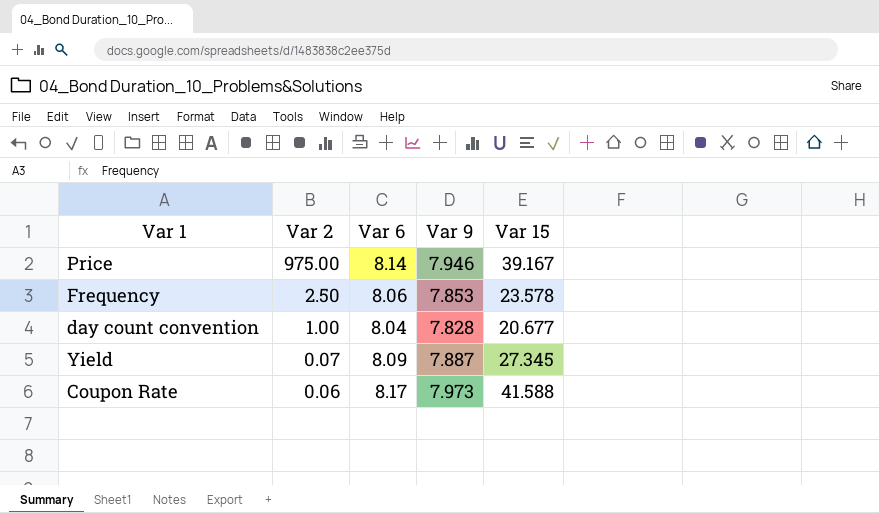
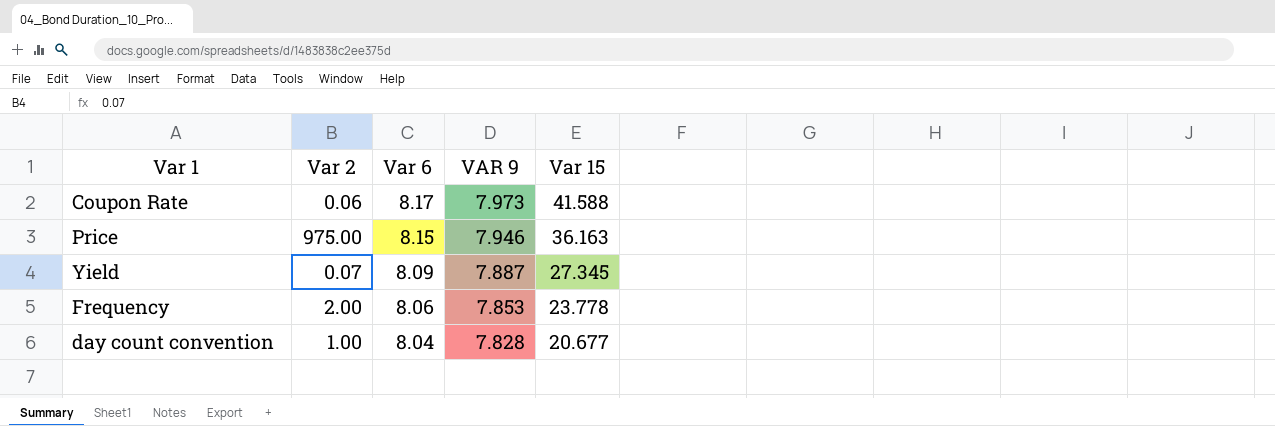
row order: Var 2 descending -> Var 6 descending
column name: Var 9 -> VAR 9
Price | Var 6: 8.14 -> 8.15
Price | Var 15: 39.167 -> 36.163
Frequency | Var 2: 2.50 -> 2.00
Frequency | Var 15: 23.578 -> 23.778

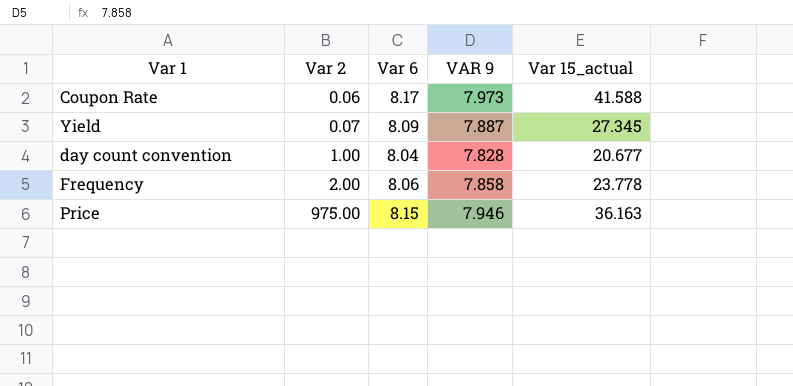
row order: Var 6 descending -> Var 2 ascending
column name: Var 15 -> Var 15_actual
Frequency | VAR 9: 7.853 -> 7.858

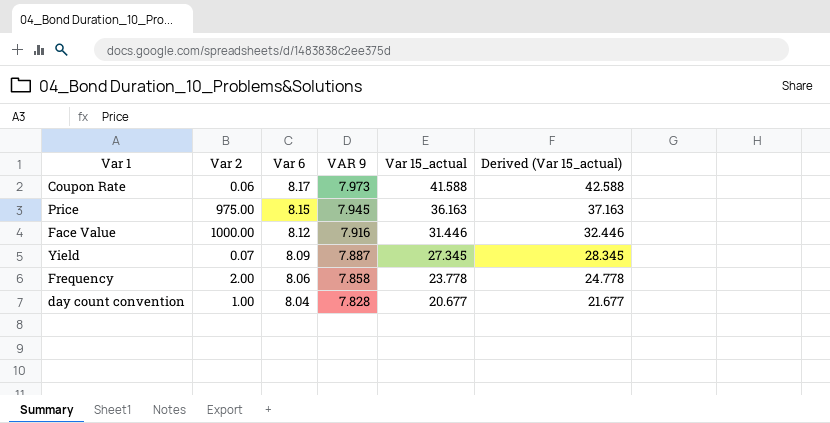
row order: Var 2 ascending -> Var 6 descending
column Derived (Var 15_actual) | formula: none -> [Var 15_actual] + 1
Price | VAR 9: 7.946 -> 7.945
row Face Value: none -> 1000.00 | 8.12 | 7.916 | 31.446 | 32.446

